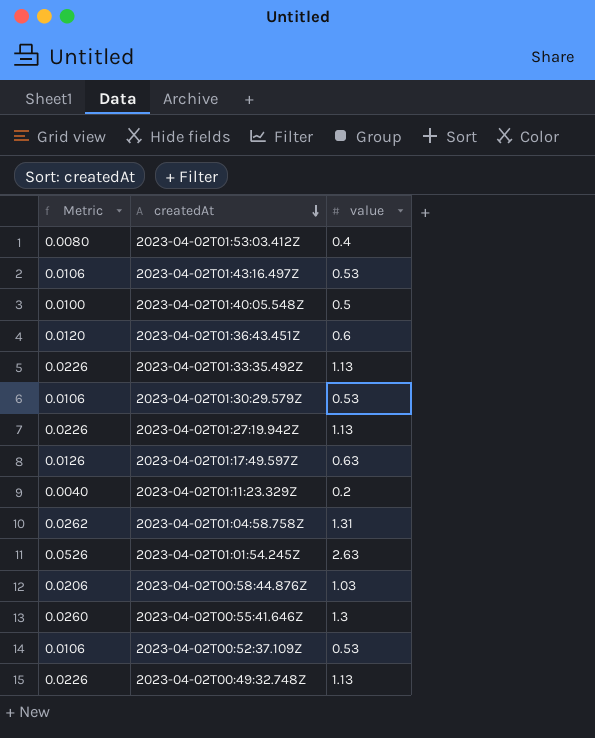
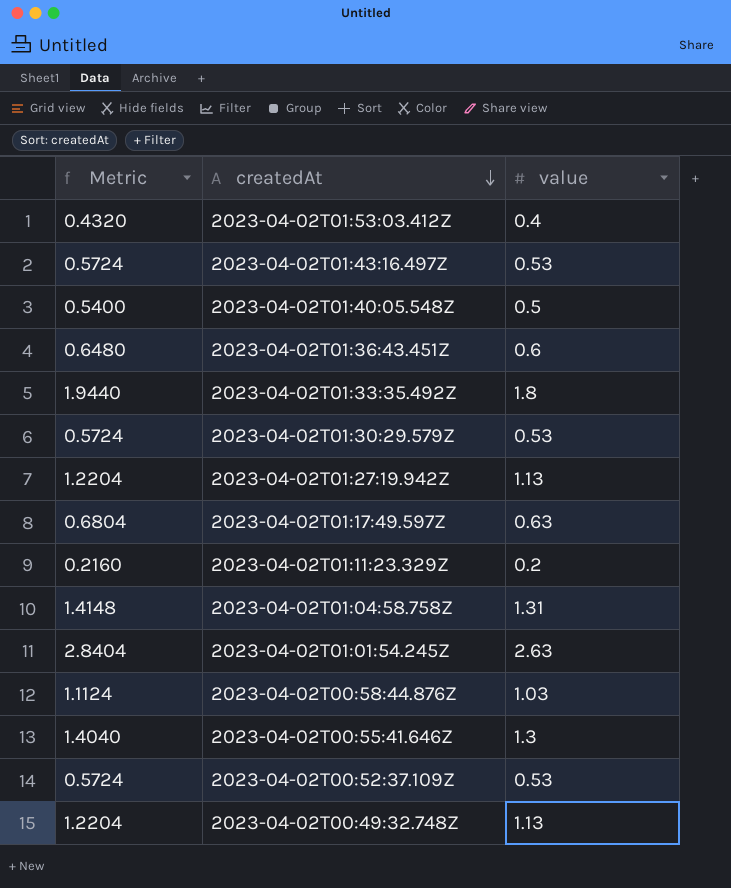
column Metric | formula: [value] * 0.02 -> [value] * 1.08
2023-04-02T01:33:35.492Z | value: 1.13 -> 1.8

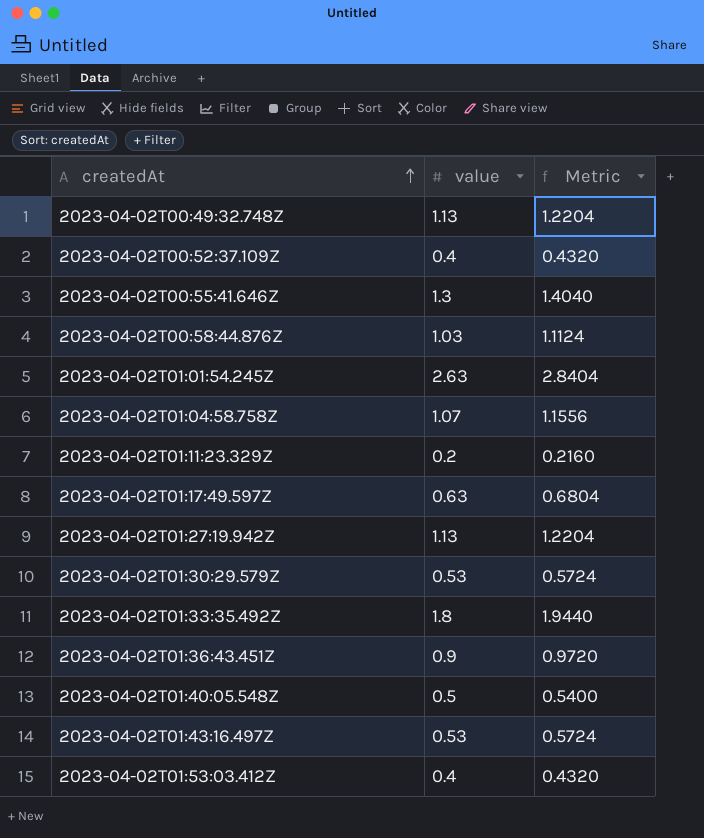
row order: createdAt descending -> createdAt ascending
column Metric | position: 1 -> 3
2023-04-02T00:52:37.109Z | value: 0.53 -> 0.4
2023-04-02T00:52:37.109Z | Metric: 0.5724 -> 0.4320
2023-04-02T01:04:58.758Z | value: 1.31 -> 1.07
2023-04-02T01:04:58.758Z | Metric: 1.4148 -> 1.1556
2023-04-02T01:36:43.451Z | value: 0.6 -> 0.9
2023-04-02T01:36:43.451Z | Metric: 0.6480 -> 0.9720

